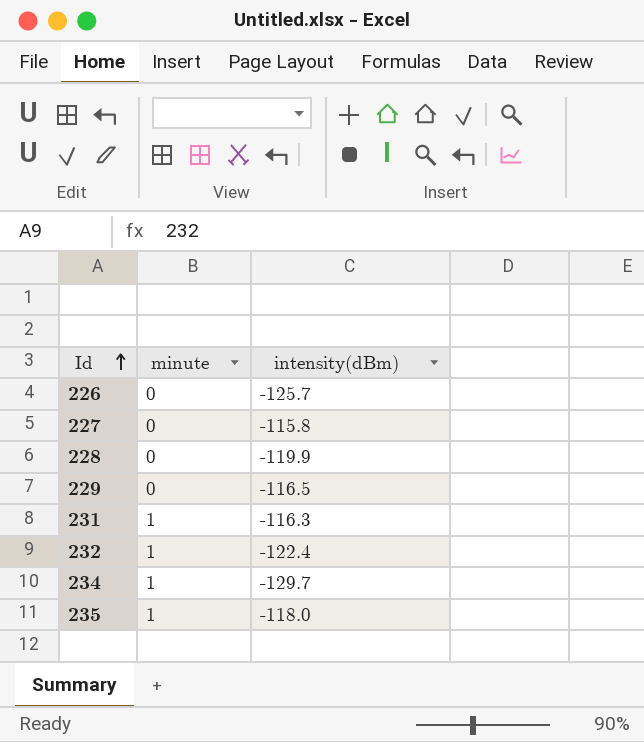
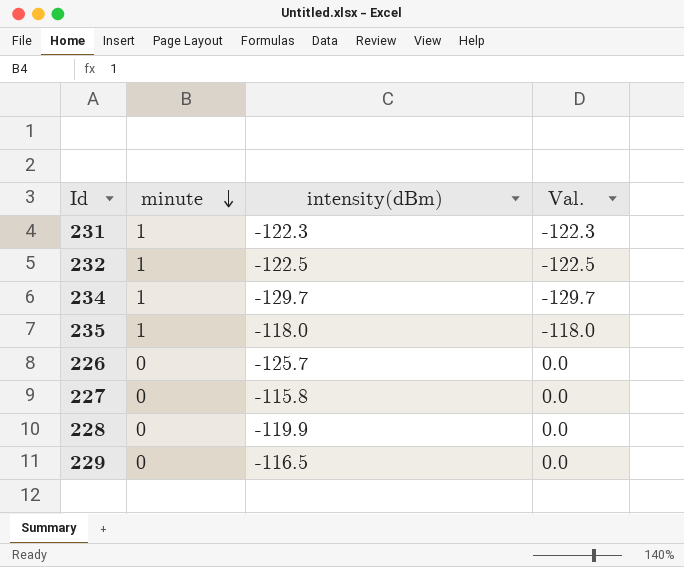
row order: Id ascending -> minute descending
column Val. | formula: none -> [minute] * [intensity(dBm)]
231 | intensity(dBm): -116.3 -> -122.3
232 | intensity(dBm): -122.4 -> -122.5

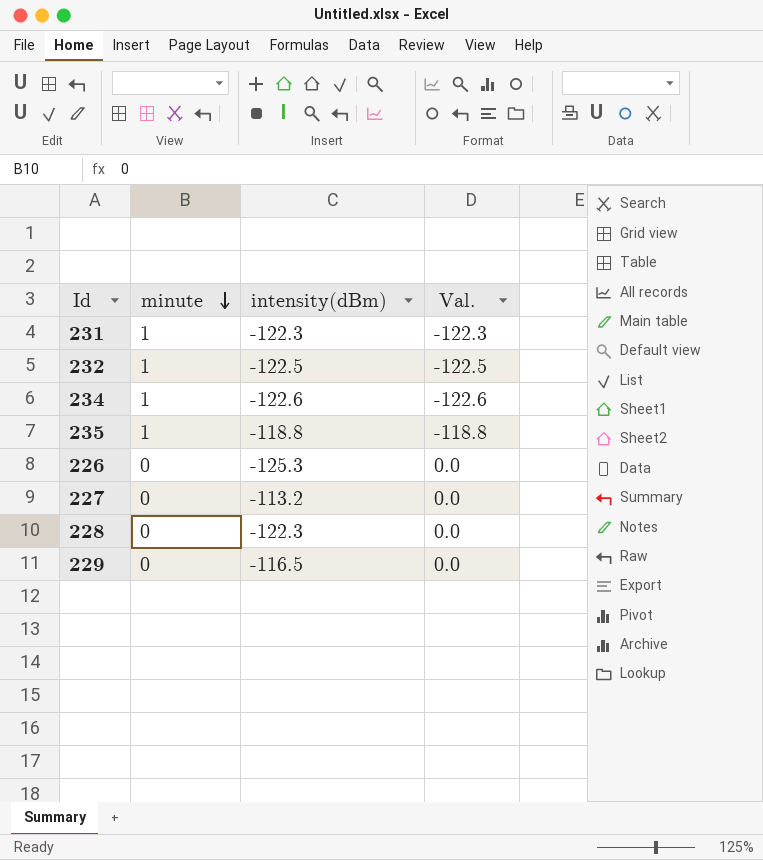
234 | intensity(dBm): -129.7 -> -122.6
234 | Val.: -129.7 -> -122.6
235 | intensity(dBm): -118.0 -> -118.8
235 | Val.: -118.0 -> -118.8
226 | intensity(dBm): -125.7 -> -125.3
227 | intensity(dBm): -115.8 -> -113.2
228 | intensity(dBm): -119.9 -> -122.3

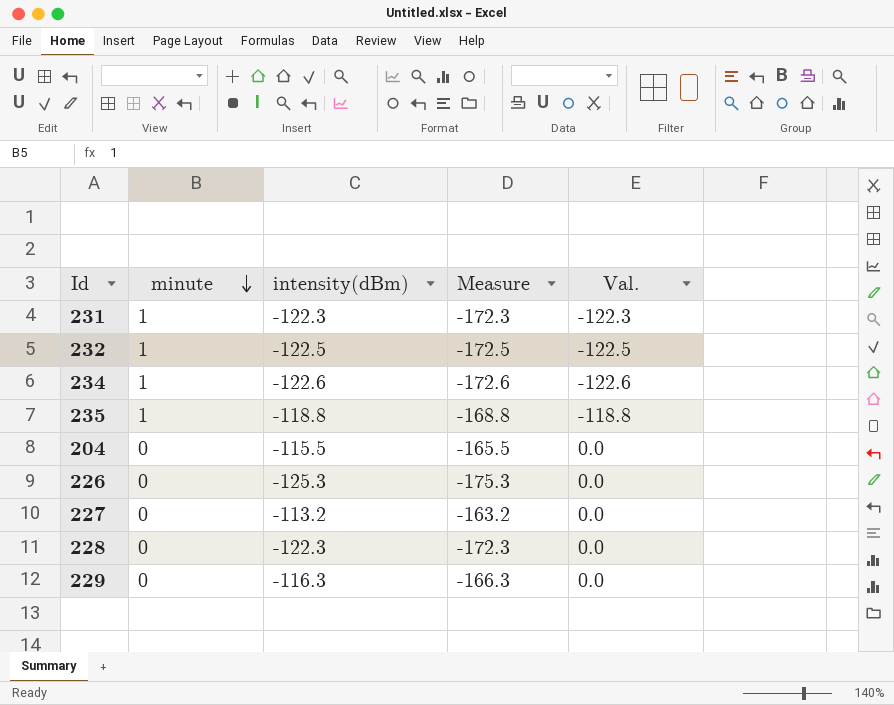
column Measure | formula: none -> [intensity(dBm)] - 50
row 204: none -> 0 | -115.5 | -165.5 | 0.0
229 | intensity(dBm): -116.5 -> -116.3

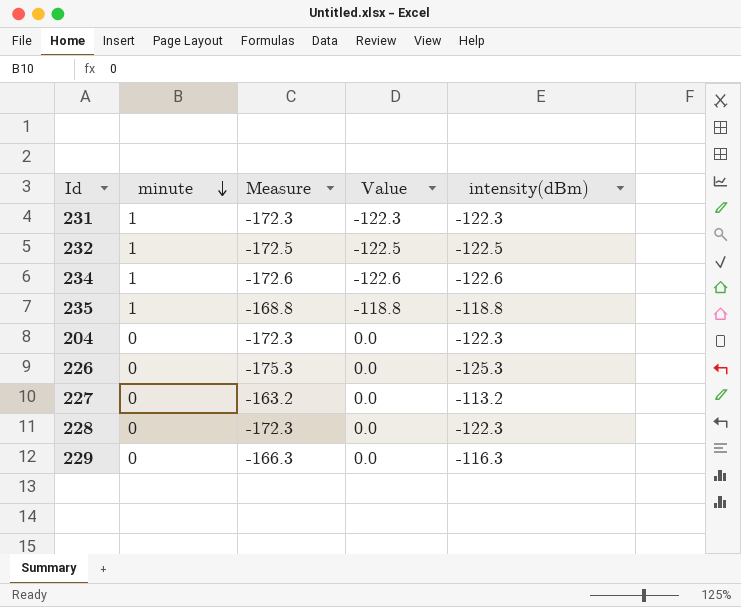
column name: Val. -> Value
column intensity(dBm) | position: 3 -> 5
204 | Measure: -165.5 -> -172.3
204 | intensity(dBm): -115.5 -> -122.3

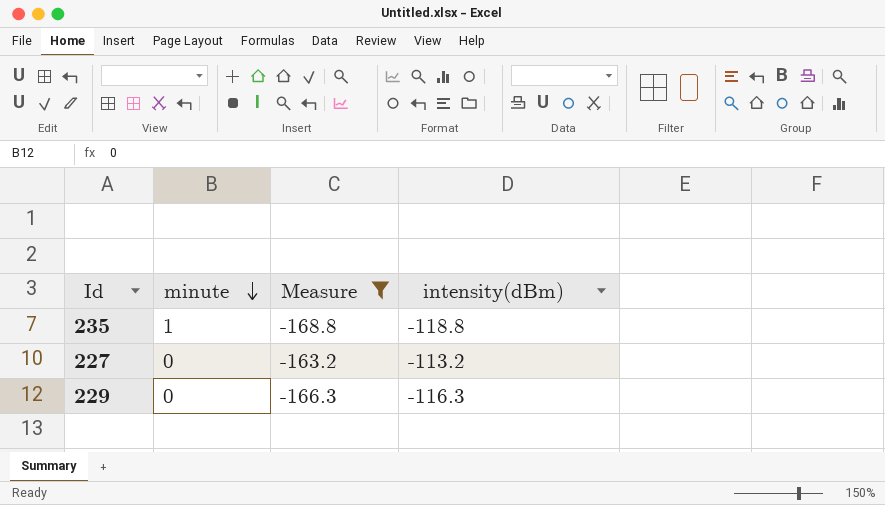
filter: none -> Measure >= -168.8
column Value | formula: [minute] * [intensity(dBm)] -> none

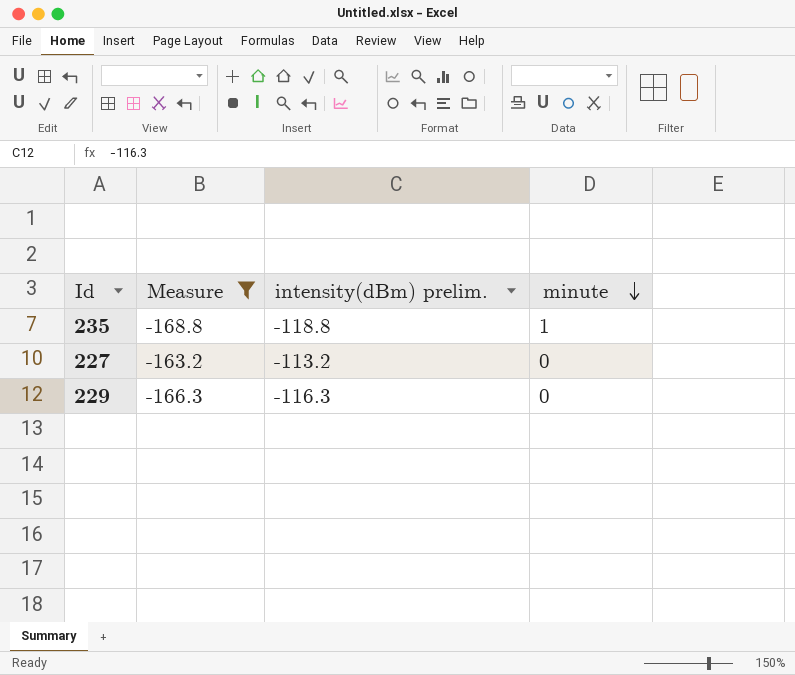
column name: intensity(dBm) -> intensity(dBm) prelim.
column minute | position: 2 -> 4

